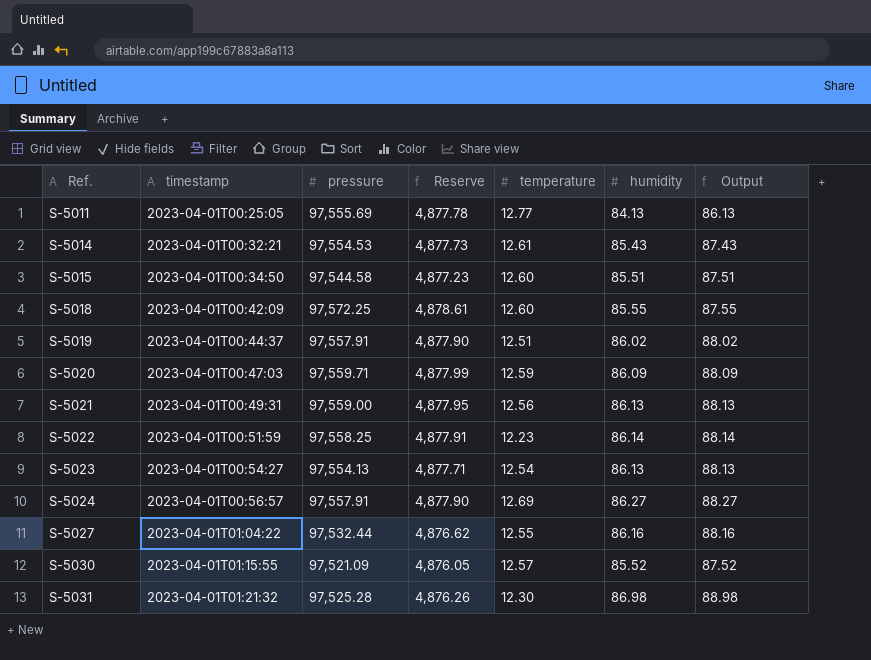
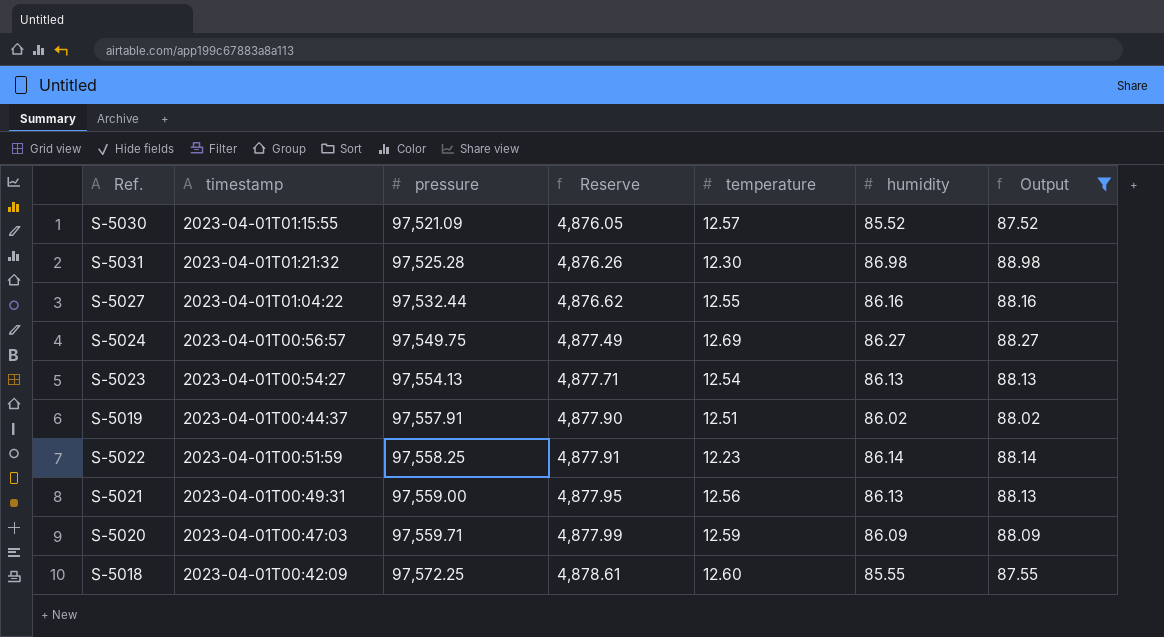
filter: none -> Output >= 87.52
row order: Ref. ascending -> pressure ascending
S-5024 | pressure: 97,557.91 -> 97,549.75
S-5024 | Reserve: 4,877.90 -> 4,877.49

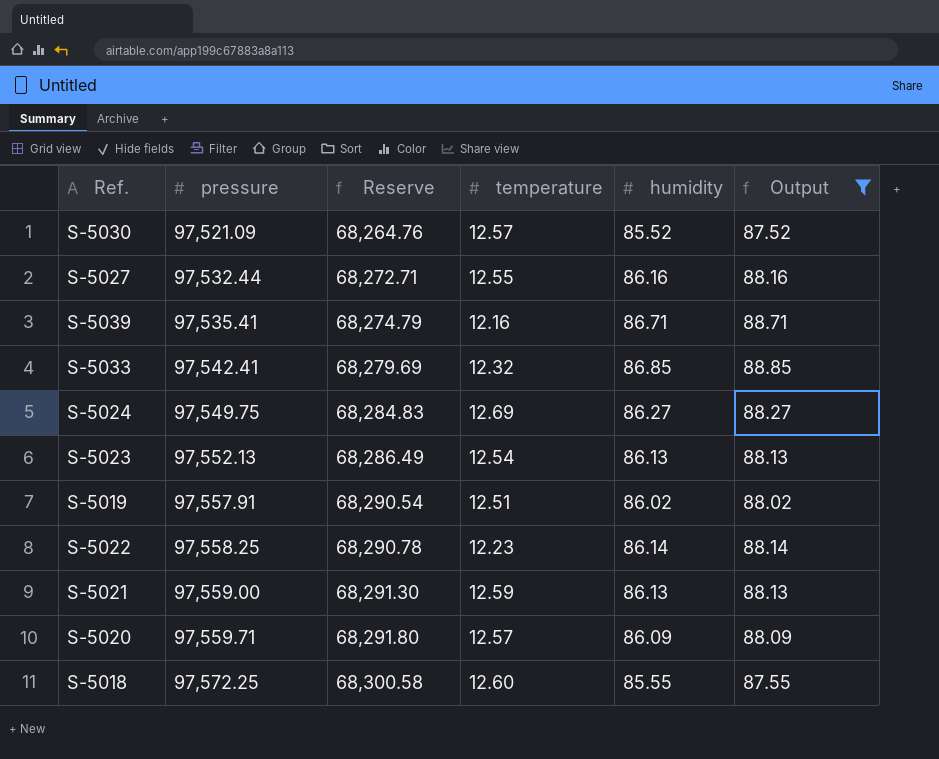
column timestamp | position: 2 -> none
column Reserve | formula: [pressure] * 0.05 -> [pressure] * 0.7
row S-5031: 2023-04-01T01:21:32 | 97,525.28 | 4,876.26 | 12.30 | 86.98 | 88.98 -> none
row S-5039: none -> 97,535.41 | 68,274.79 | 12.16 | 86.71 | 88.71
row S-5033: none -> 97,542.41 | 68,279.69 | 12.32 | 86.85 | 88.85
S-5023 | pressure: 97,554.13 -> 97,552.13
S-5021 | temperature: 12.56 -> 12.59
S-5020 | temperature: 12.59 -> 12.57

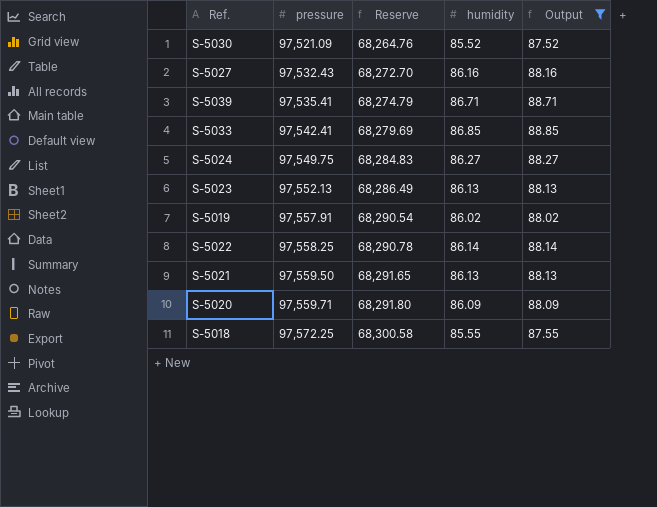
column temperature | position: 4 -> none
S-5027 | pressure: 97,532.44 -> 97,532.43
S-5027 | Reserve: 68,272.71 -> 68,272.70
S-5021 | pressure: 97,559.00 -> 97,559.50
S-5021 | Reserve: 68,291.30 -> 68,291.65

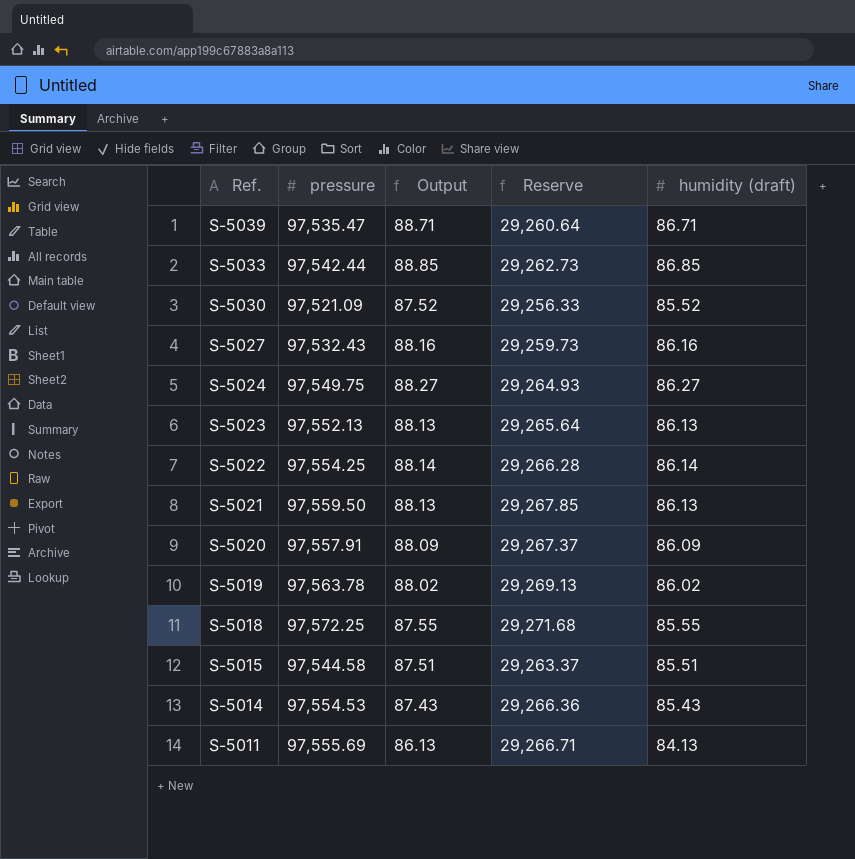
filter: Output >= 87.52 -> none
row order: pressure ascending -> Ref. descending
column Output | position: 5 -> 3
column Reserve | formula: [pressure] * 0.7 -> [pressure] * 0.3
column name: humidity -> humidity (draft)
S-5039 | pressure: 97,535.41 -> 97,535.47
S-5033 | pressure: 97,542.41 -> 97,542.44
S-5022 | pressure: 97,558.25 -> 97,554.25
S-5020 | pressure: 97,559.71 -> 97,557.91
S-5019 | pressure: 97,557.91 -> 97,563.78

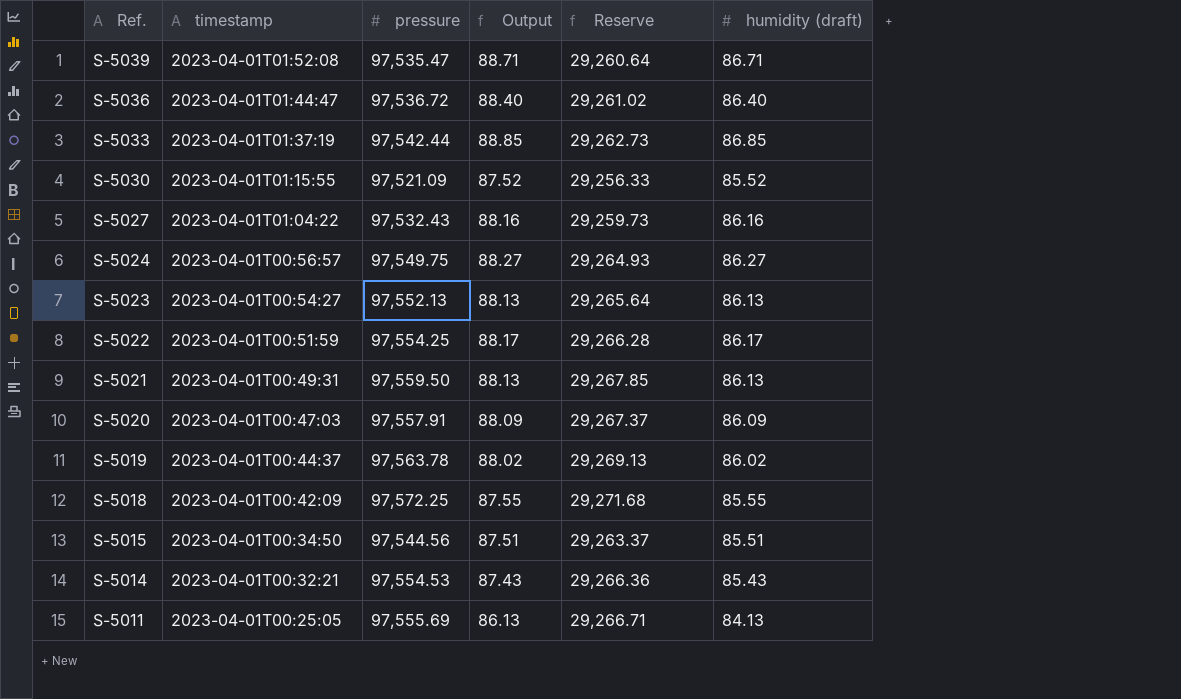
column timestamp | position: none -> 2
row S-5036: none -> 2023-04-01T01:44:47 | 97,536.72 | 88.40 | 29,261.02 | 86.40
S-5022 | Output: 88.14 -> 88.17
S-5022 | humidity (draft): 86.14 -> 86.17
S-5015 | pressure: 97,544.58 -> 97,544.56

